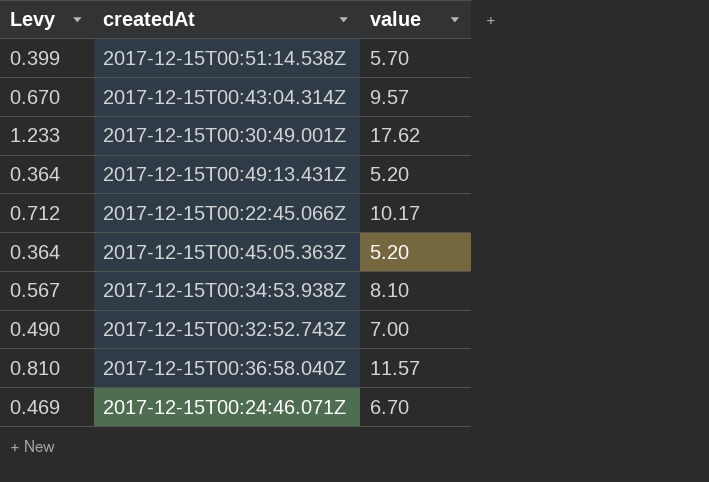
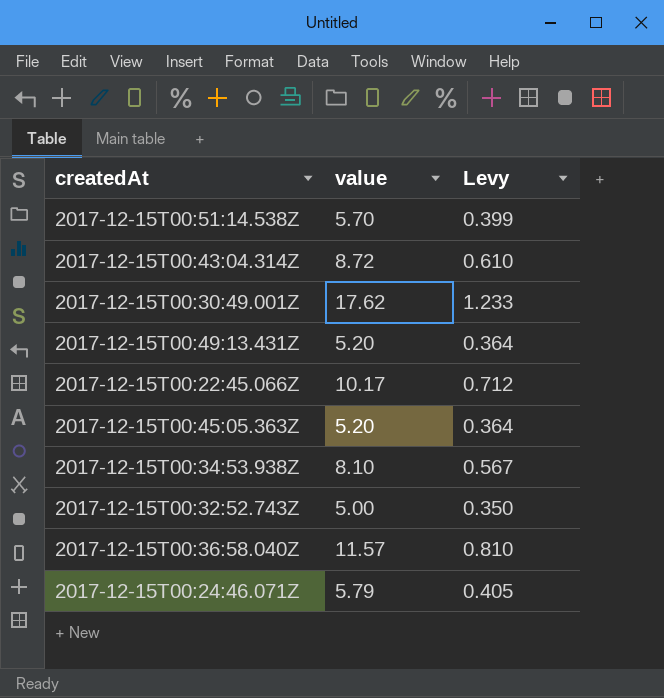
column Levy | position: 1 -> 3
2017-12-15T00:43:04.314Z | value: 9.57 -> 8.72
2017-12-15T00:43:04.314Z | Levy: 0.670 -> 0.610
2017-12-15T00:32:52.743Z | value: 7.00 -> 5.00
2017-12-15T00:32:52.743Z | Levy: 0.490 -> 0.350
2017-12-15T00:24:46.071Z | value: 6.70 -> 5.79
2017-12-15T00:24:46.071Z | Levy: 0.469 -> 0.405

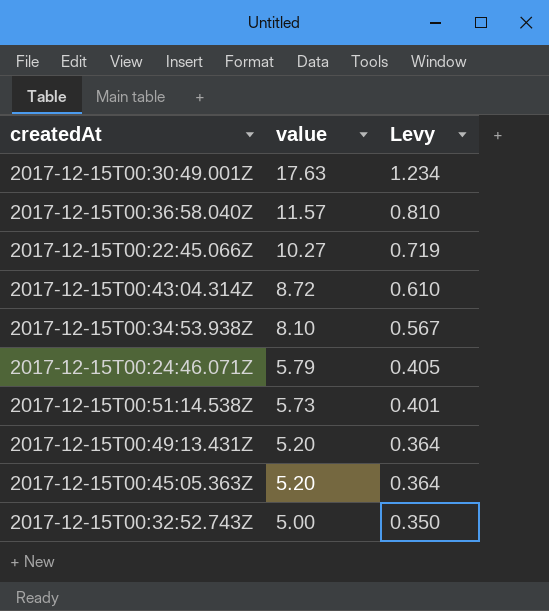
row order: none -> value descending
2017-12-15T00:30:49.001Z | value: 17.62 -> 17.63
2017-12-15T00:30:49.001Z | Levy: 1.233 -> 1.234
2017-12-15T00:22:45.066Z | value: 10.17 -> 10.27
2017-12-15T00:22:45.066Z | Levy: 0.712 -> 0.719
2017-12-15T00:51:14.538Z | value: 5.70 -> 5.73
2017-12-15T00:51:14.538Z | Levy: 0.399 -> 0.401

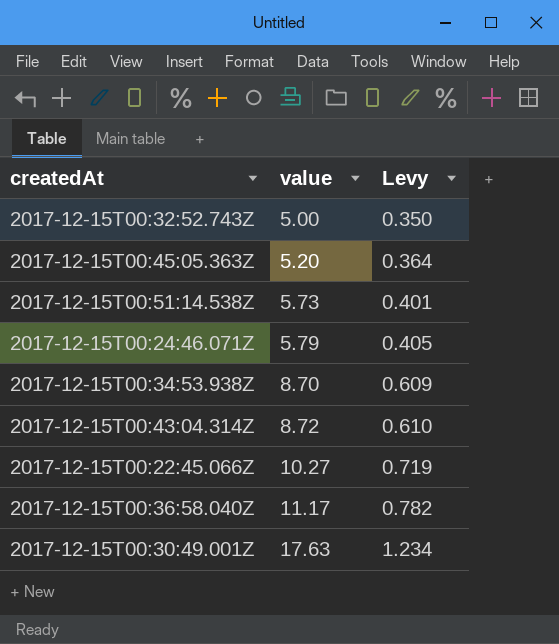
row order: value descending -> value ascending
row 2017-12-15T00:49:13.431Z: 5.20 | 0.364 -> none
2017-12-15T00:34:53.938Z | value: 8.10 -> 8.70
2017-12-15T00:34:53.938Z | Levy: 0.567 -> 0.609
2017-12-15T00:36:58.040Z | value: 11.57 -> 11.17
2017-12-15T00:36:58.040Z | Levy: 0.810 -> 0.782

